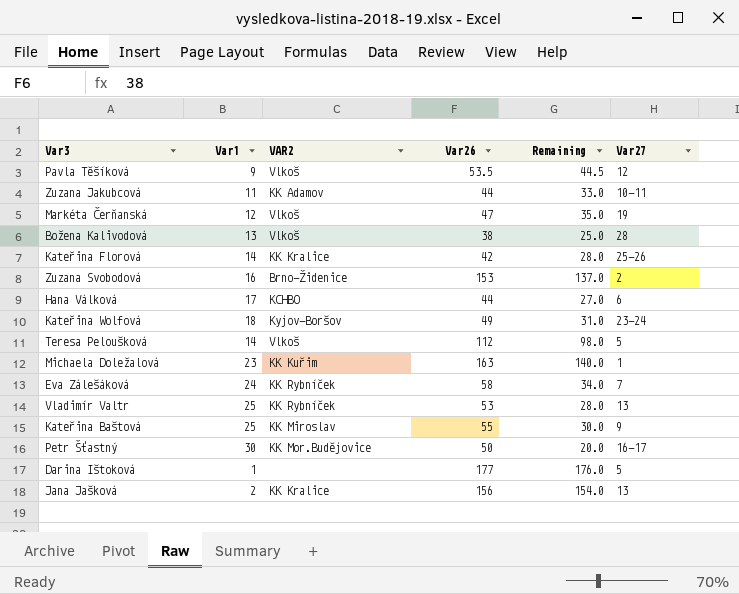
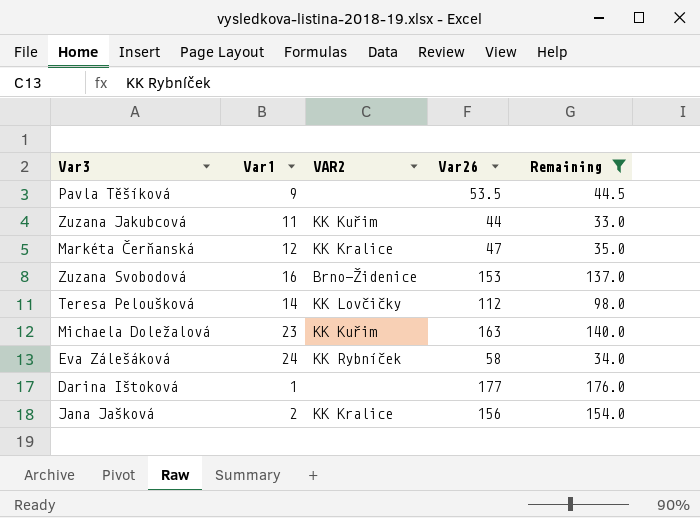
filter: none -> Remaining >= 33.0
column Var27 | position: 6 -> none
Pavla Těšíková | VAR2: Vlkoš -> none
Zuzana Jakubcová | VAR2: KK Adamov -> KK Kuřim
Markéta Čerňanská | VAR2: Vlkoš -> KK Kralice
Teresa Peloušková | VAR2: Vlkoš -> KK Lovčičky

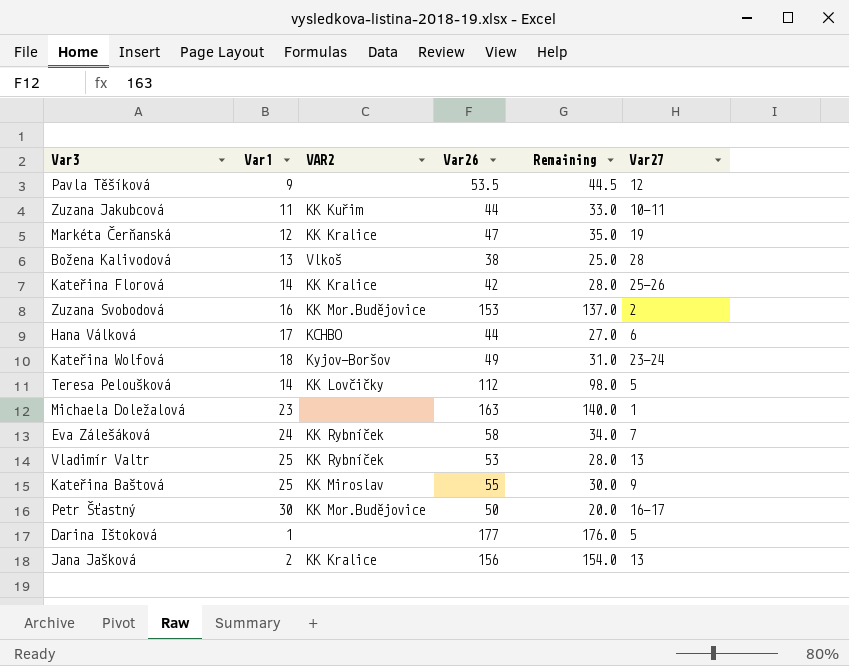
filter: Remaining >= 33.0 -> none
column Var27 | position: none -> 6
Zuzana Svobodová | VAR2: Brno-Židenice -> KK Mor.Budějovice
Michaela Doležalová | VAR2: KK Kuřim -> none

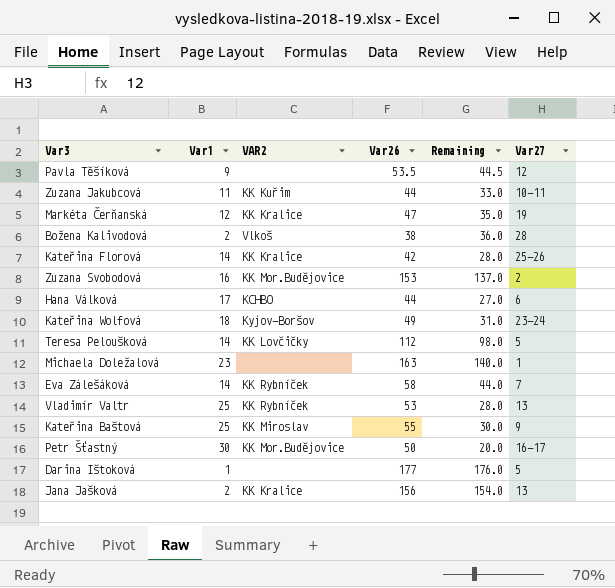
Božena Kalivodová | Var1: 13 -> 2
Božena Kalivodová | Remaining: 25.0 -> 36.0
Eva Zálešáková | Var1: 24 -> 14
Eva Zálešáková | Remaining: 34.0 -> 44.0

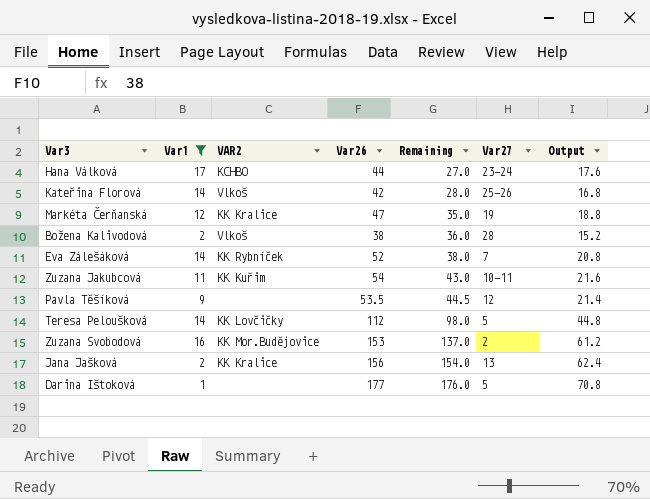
filter: none -> Var1 <= 17
row order: none -> Remaining ascending
column Output | formula: none -> [Var26] * 0.4
Hana Válková | Var27: 6 -> 23-24
Kateřina Florová | VAR2: KK Kralice -> Vlkoš
Eva Zálešáková | Var26: 58 -> 52
Eva Zálešáková | Remaining: 44.0 -> 38.0
Zuzana Jakubcová | Var26: 44 -> 54
Zuzana Jakubcová | Remaining: 33.0 -> 43.0

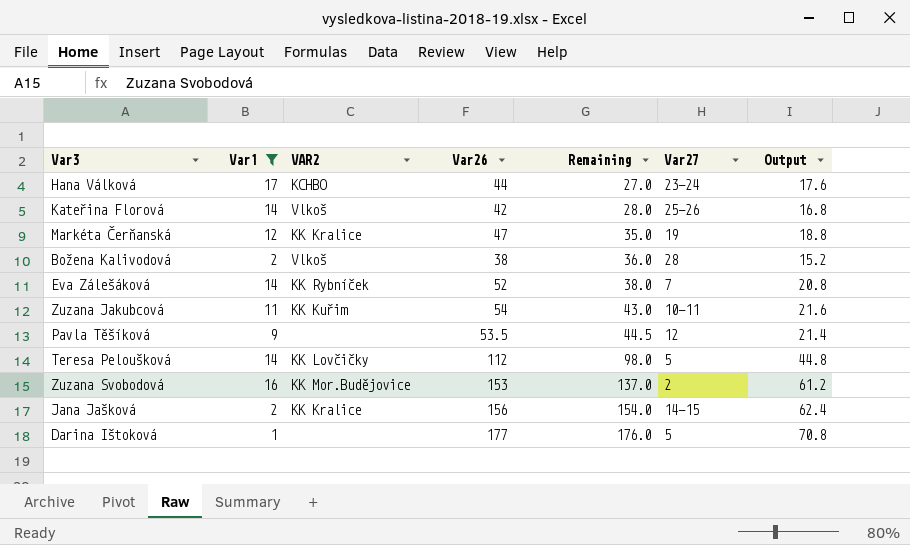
Jana Jašková | Var27: 13 -> 14-15

